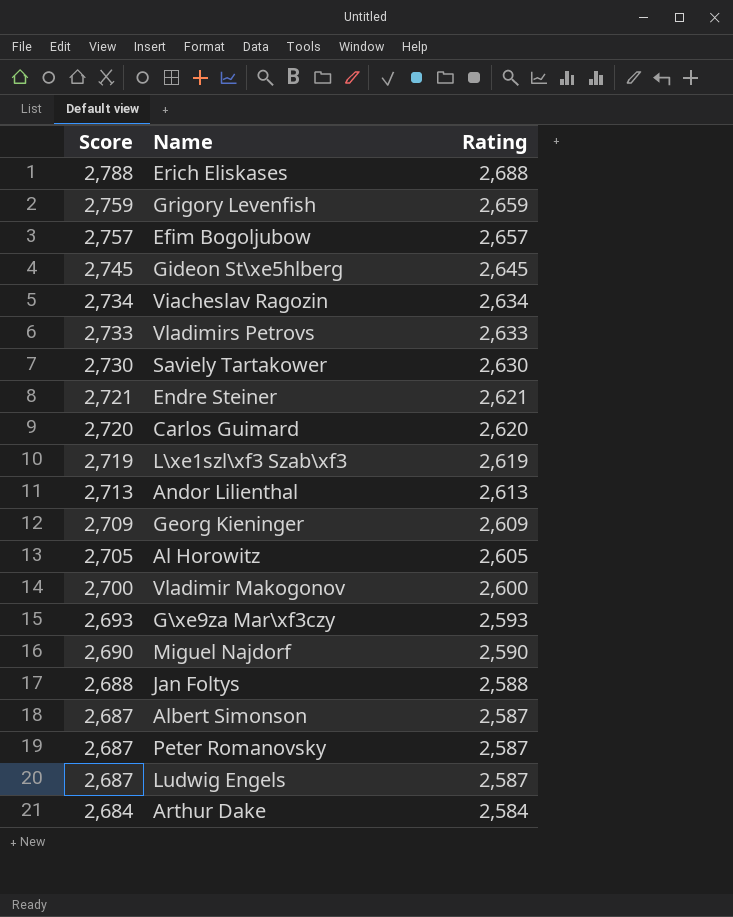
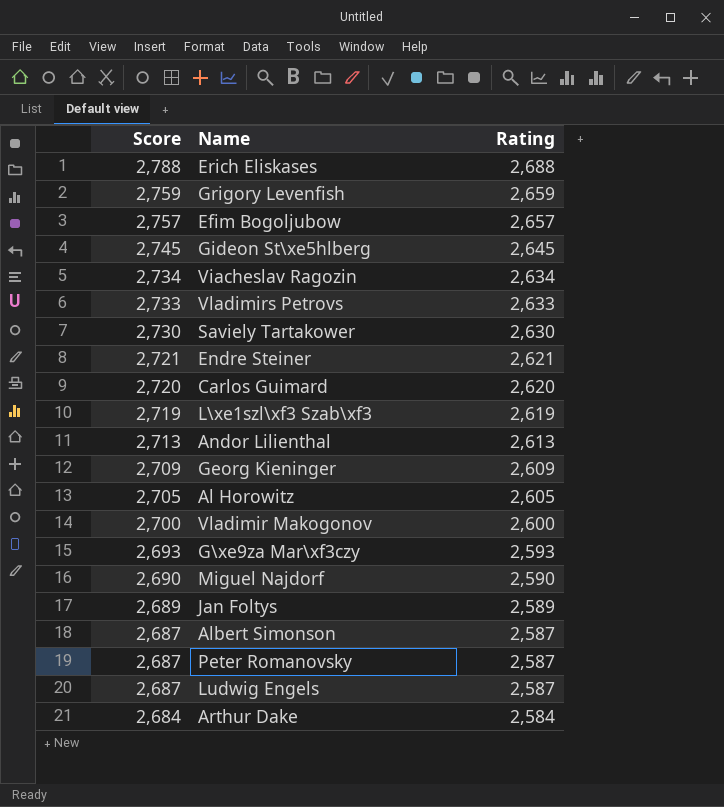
Jan Foltys | Score: 2,688 -> 2,689
Jan Foltys | Rating: 2,588 -> 2,589

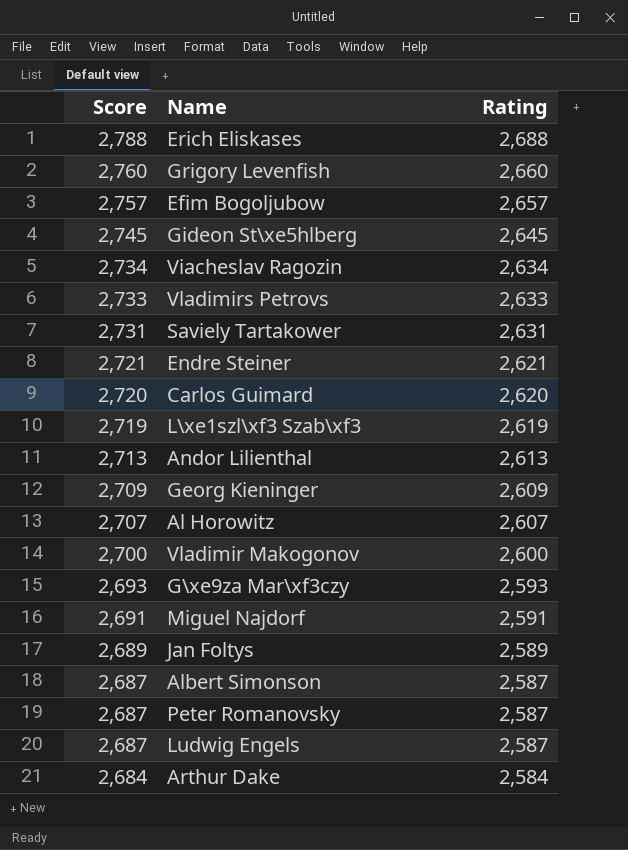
Grigory Levenfish | Score: 2,759 -> 2,760
Grigory Levenfish | Rating: 2,659 -> 2,660
Saviely Tartakower | Score: 2,730 -> 2,731
Saviely Tartakower | Rating: 2,630 -> 2,631
Al Horowitz | Score: 2,705 -> 2,707
Al Horowitz | Rating: 2,605 -> 2,607
Miguel Najdorf | Score: 2,690 -> 2,691
Miguel Najdorf | Rating: 2,590 -> 2,591

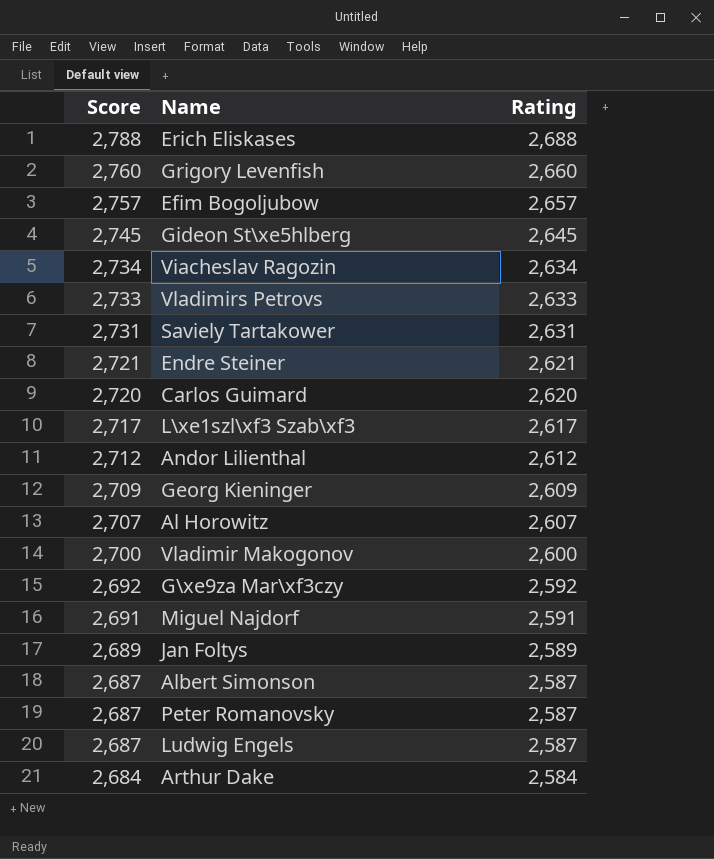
L\xe1szl\xf3 Szab\xf3 | Score: 2,719 -> 2,717
L\xe1szl\xf3 Szab\xf3 | Rating: 2,619 -> 2,617
Andor Lilienthal | Score: 2,713 -> 2,712
Andor Lilienthal | Rating: 2,613 -> 2,612
G\xe9za Mar\xf3czy | Score: 2,693 -> 2,692
G\xe9za Mar\xf3czy | Rating: 2,593 -> 2,592

